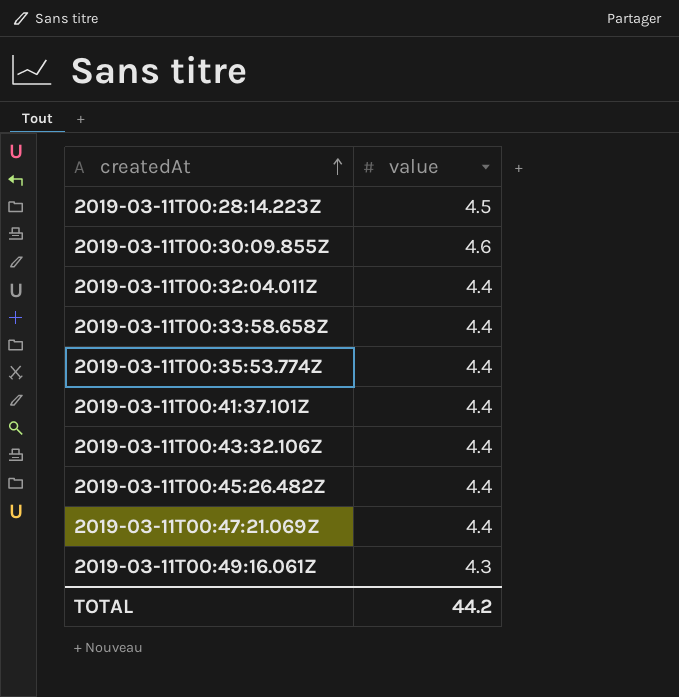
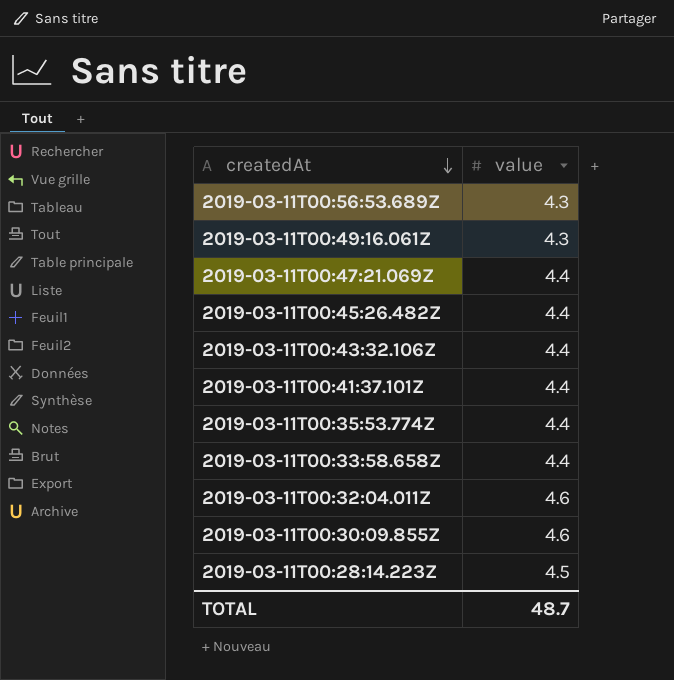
row order: createdAt ascending -> createdAt descending
row 2019-03-11T00:56:53.689Z: none -> 4.3
2019-03-11T00:32:04.011Z | value: 4.4 -> 4.6
TOTAL | value: 44.2 -> 48.7

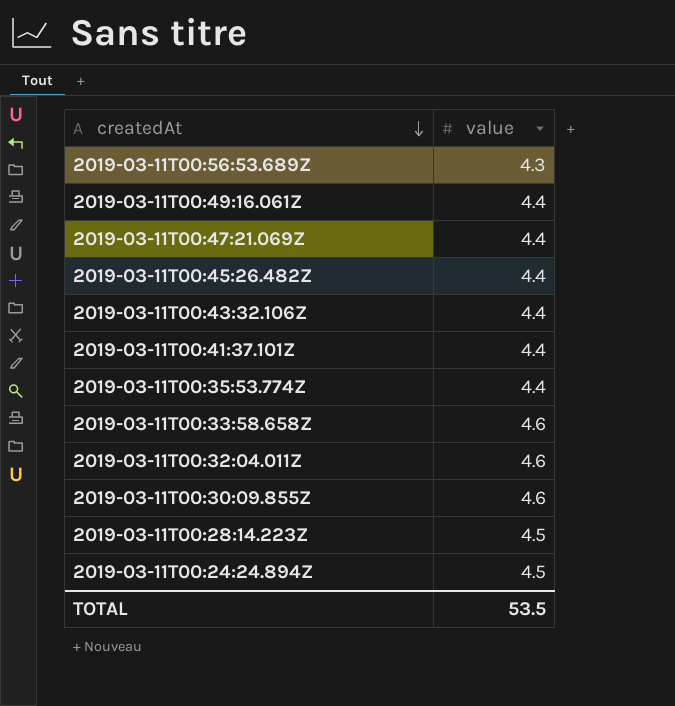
2019-03-11T00:49:16.061Z | value: 4.3 -> 4.4
2019-03-11T00:33:58.658Z | value: 4.4 -> 4.6
row 2019-03-11T00:24:24.894Z: none -> 4.5
TOTAL | value: 48.7 -> 53.5

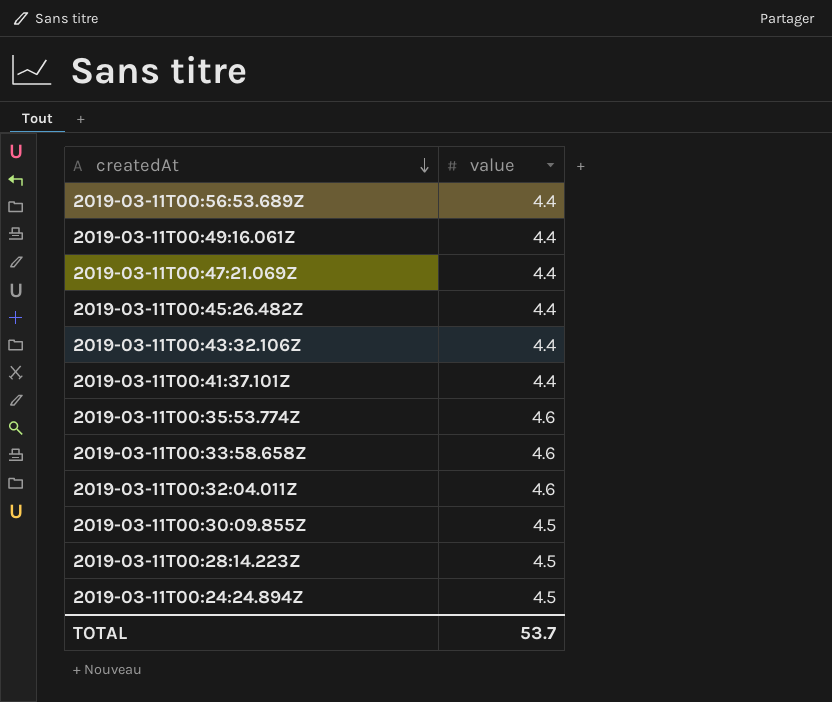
2019-03-11T00:56:53.689Z | value: 4.3 -> 4.4
2019-03-11T00:35:53.774Z | value: 4.4 -> 4.6
2019-03-11T00:30:09.855Z | value: 4.6 -> 4.5
TOTAL | value: 53.5 -> 53.7

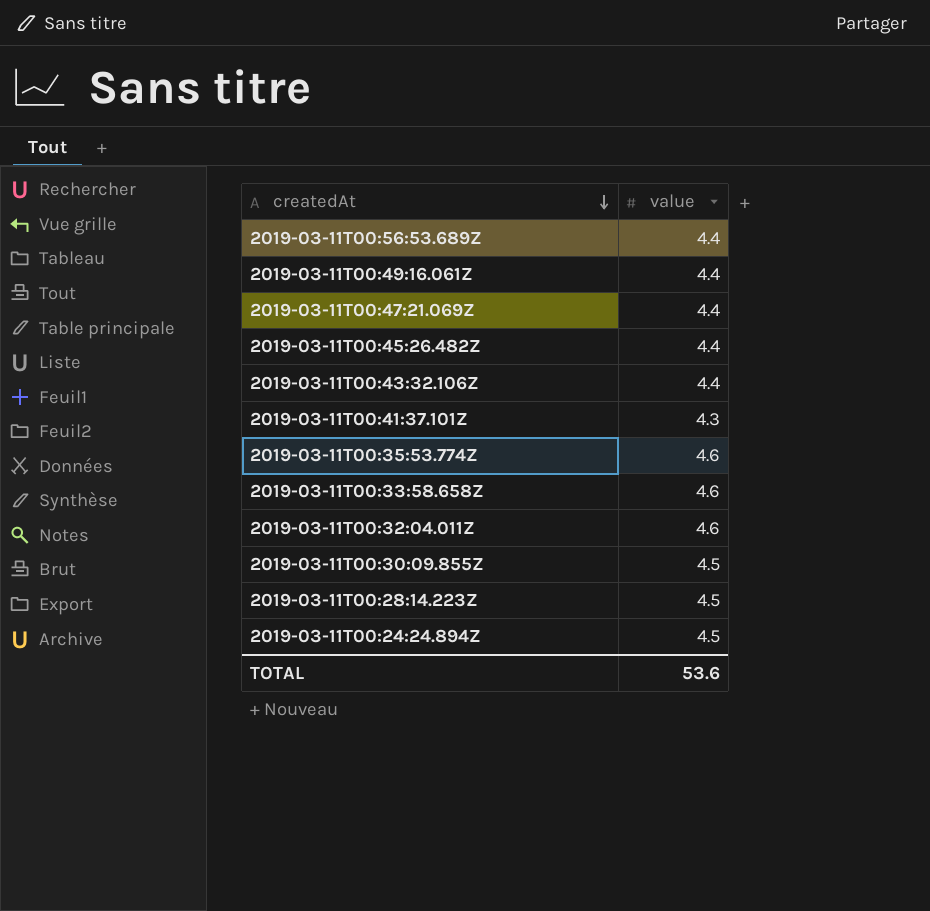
2019-03-11T00:41:37.101Z | value: 4.4 -> 4.3
TOTAL | value: 53.7 -> 53.6

